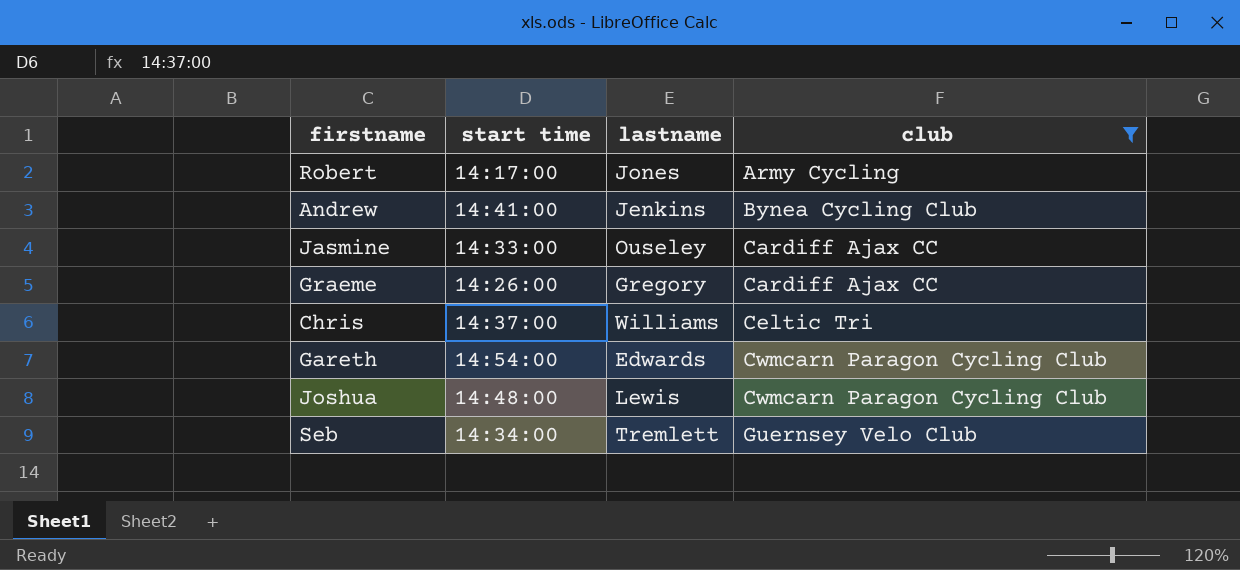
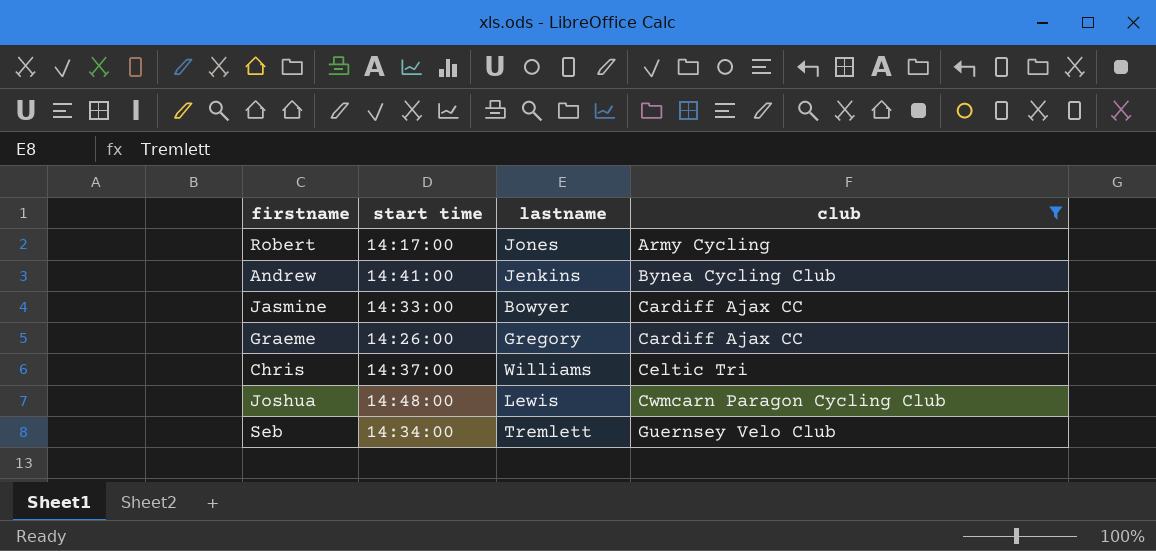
row Gareth: 14:54:00 | Edwards | Cwmcarn Paragon Cycling Club -> none
Jasmine | lastname: Ouseley -> Bowyer

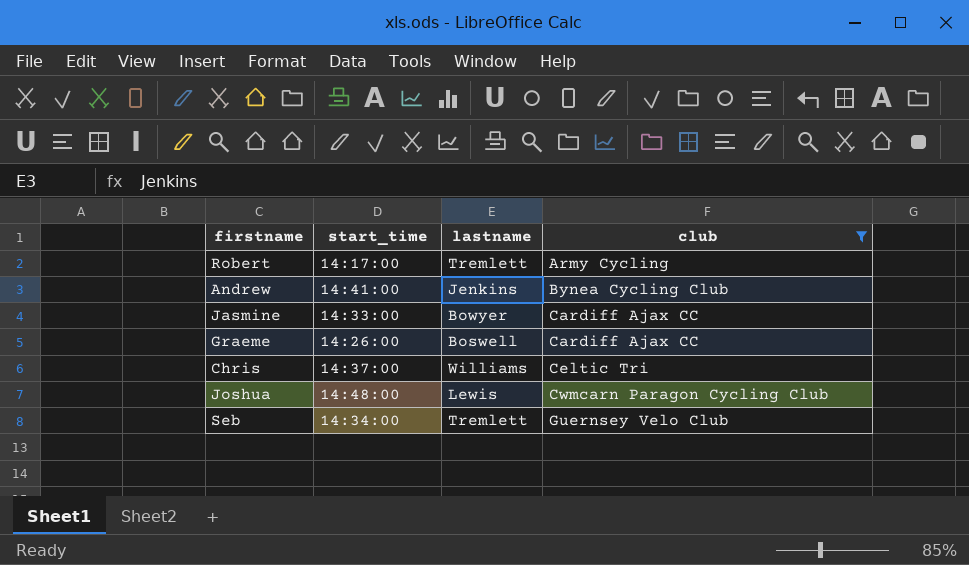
column name: start time -> start_time
Robert | lastname: Jones -> Tremlett
Graeme | lastname: Gregory -> Boswell

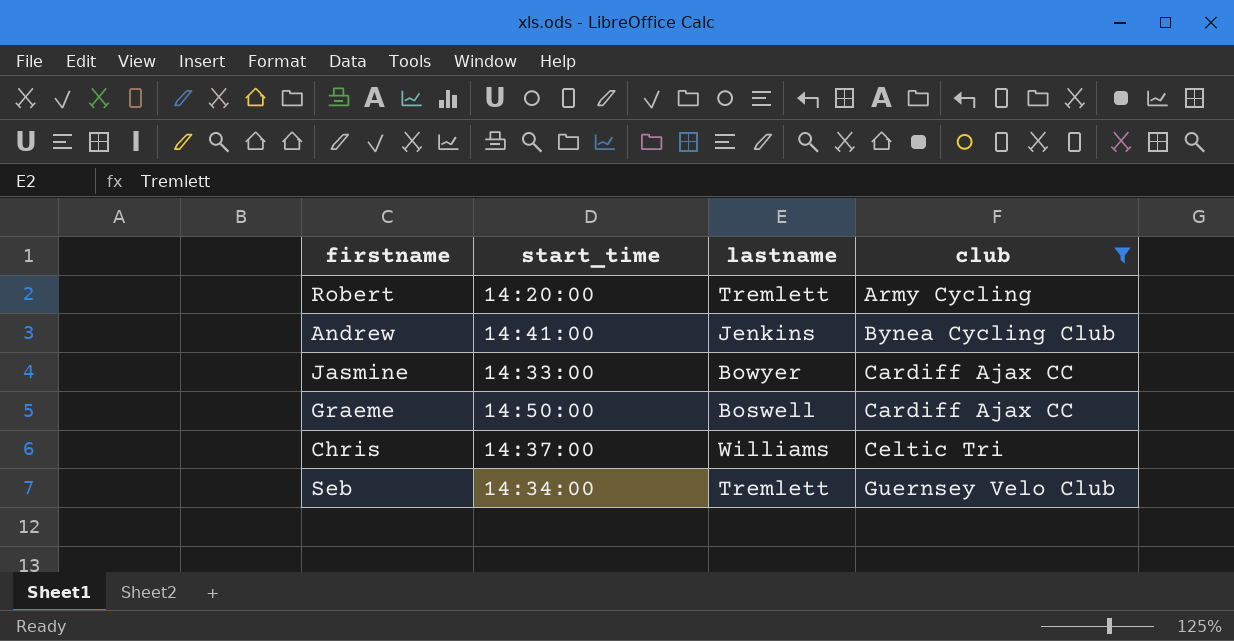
row Joshua: 14:48:00 | Lewis | Cwmcarn Paragon Cycling Club -> none
Robert | start_time: 14:17:00 -> 14:20:00
Graeme | start_time: 14:26:00 -> 14:50:00

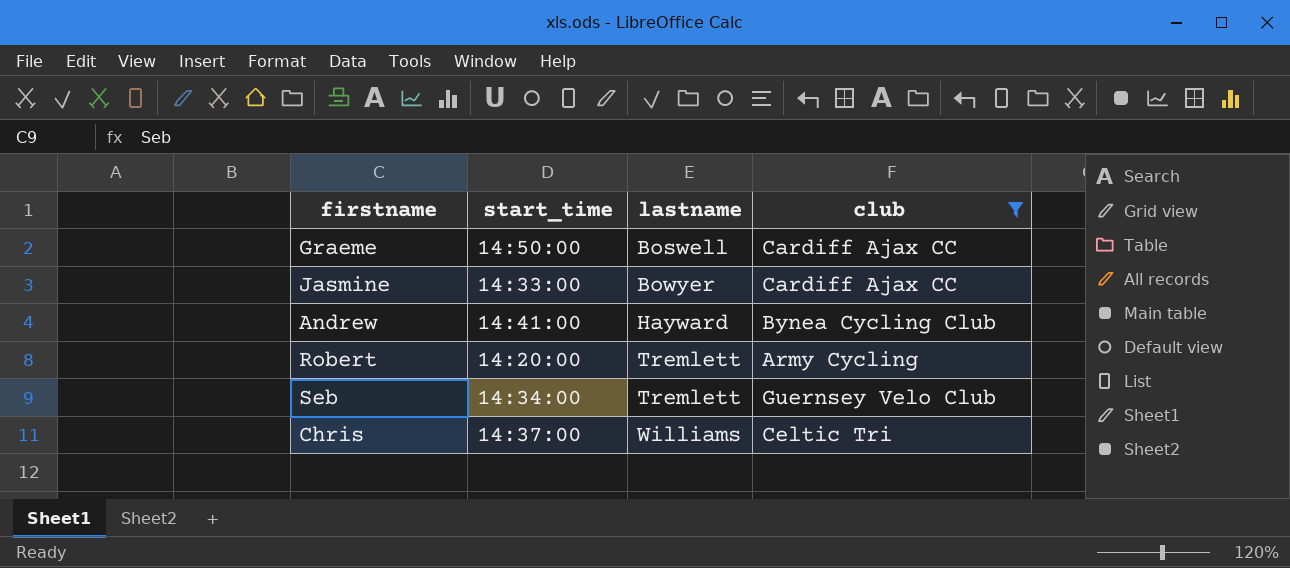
row order: club ascending -> lastname ascending
Andrew | lastname: Jenkins -> Hayward

